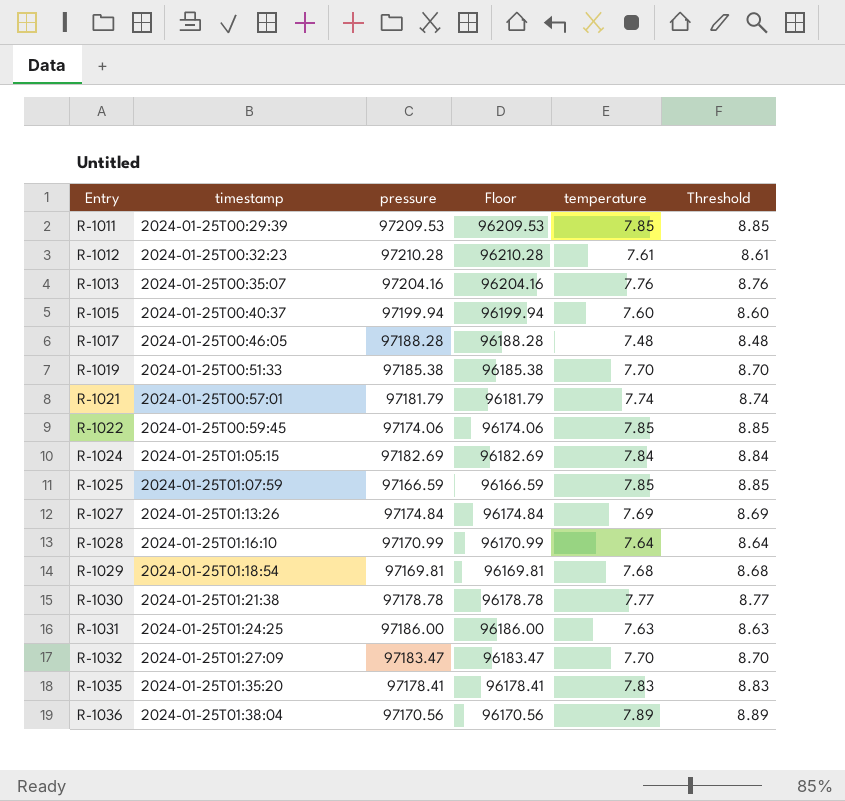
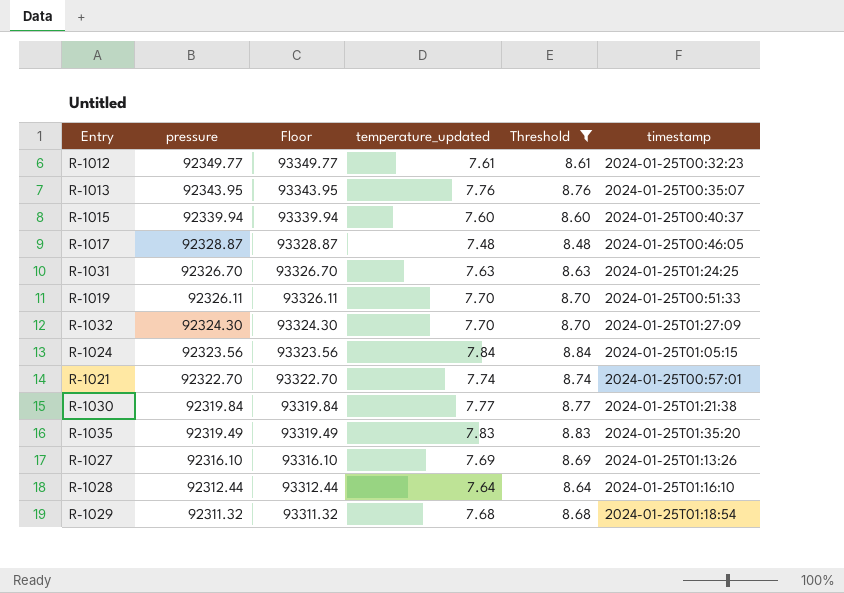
filter: none -> Threshold <= 8.84
row order: Entry ascending -> pressure descending
column Floor | formula: [pressure] - 1000 -> [pressure] + 1000
column name: temperature -> temperature_updated
column timestamp | position: 2 -> 6
R-1012 | pressure: 97210.28 -> 92349.77
R-1013 | pressure: 97204.16 -> 92343.95
R-1015 | pressure: 97199.94 -> 92339.94
R-1017 | pressure: 97188.28 -> 92328.87
R-1031 | pressure: 97186.00 -> 92326.70
R-1019 | pressure: 97185.38 -> 92326.11
R-1032 | pressure: 97183.47 -> 92324.30
R-1024 | pressure: 97182.69 -> 92323.56
R-1021 | pressure: 97181.79 -> 92322.70
R-1030 | pressure: 97178.78 -> 92319.84
R-1035 | pressure: 97178.41 -> 92319.49
R-1027 | pressure: 97174.84 -> 92316.10
R-1028 | pressure: 97170.99 -> 92312.44
R-1029 | pressure: 97169.81 -> 92311.32

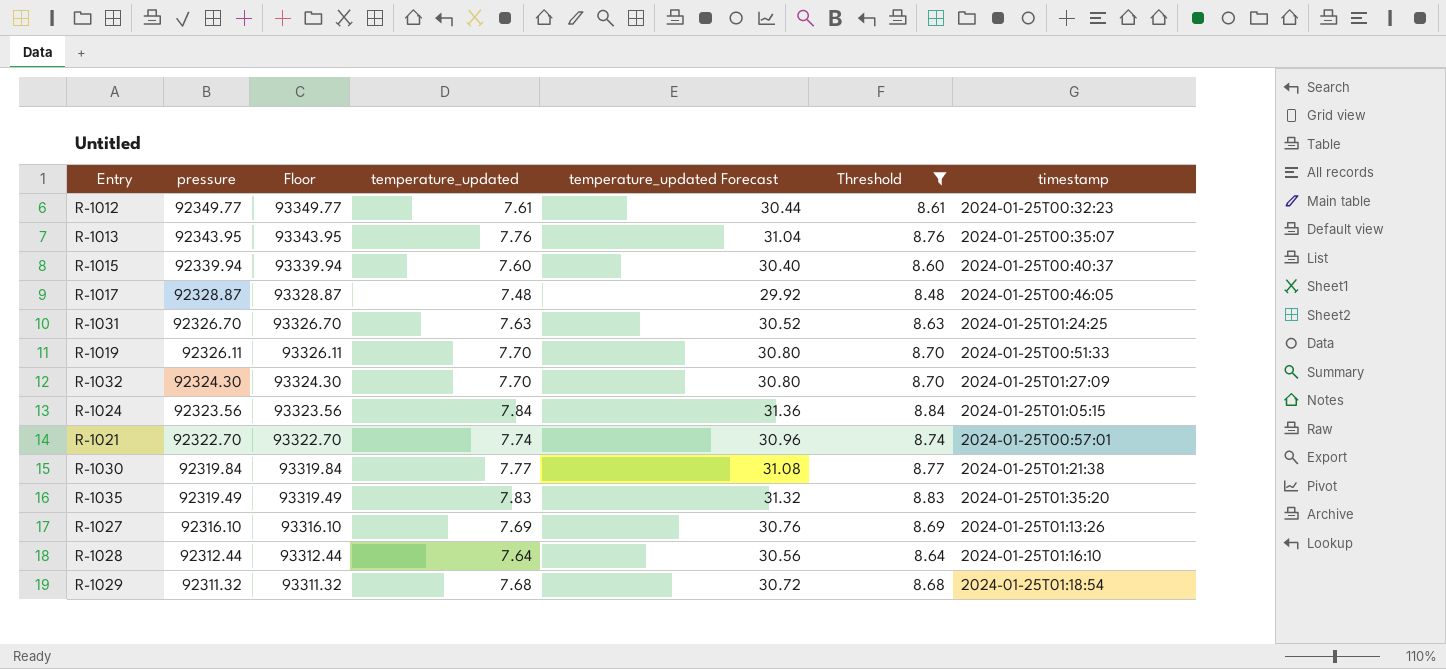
column temperature_updated Forecast | formula: none -> [temperature_updated] * 4

